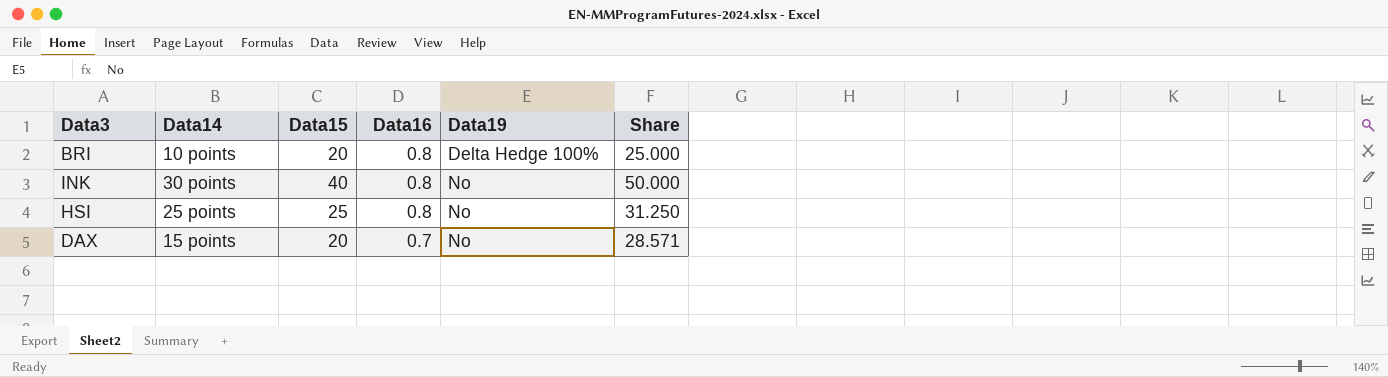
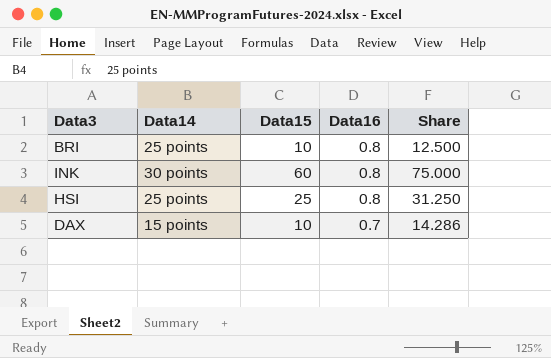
column Data19 | position: 5 -> none
BRI | Data14: 10 points -> 25 points
BRI | Data15: 20 -> 10
BRI | Share: 25.000 -> 12.500
INK | Data15: 40 -> 60
INK | Share: 50.000 -> 75.000
DAX | Data15: 20 -> 10
DAX | Share: 28.571 -> 14.286

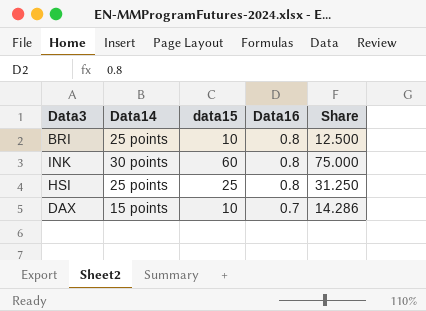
column name: Data15 -> data15

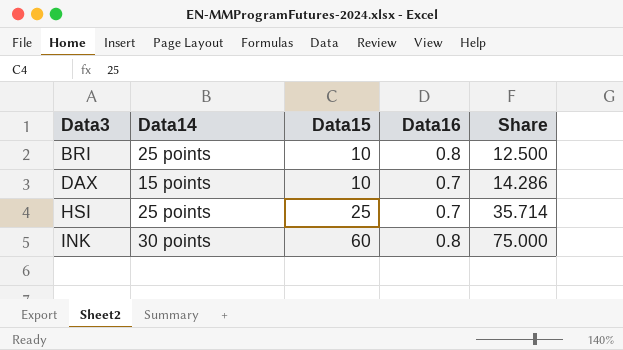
row order: Data16 descending -> Data3 ascending
column name: data15 -> Data15
HSI | Data16: 0.8 -> 0.7
HSI | Share: 31.250 -> 35.714

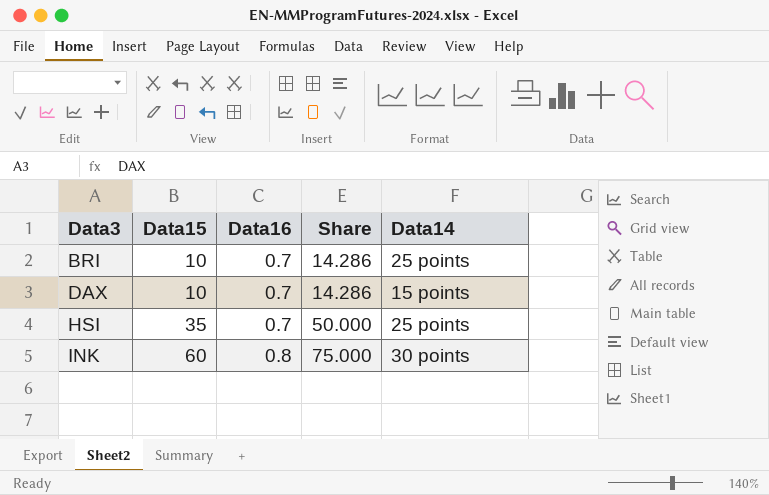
column Data14 | position: 2 -> 5
BRI | Data16: 0.8 -> 0.7
BRI | Share: 12.500 -> 14.286
HSI | Data15: 25 -> 35
HSI | Share: 35.714 -> 50.000

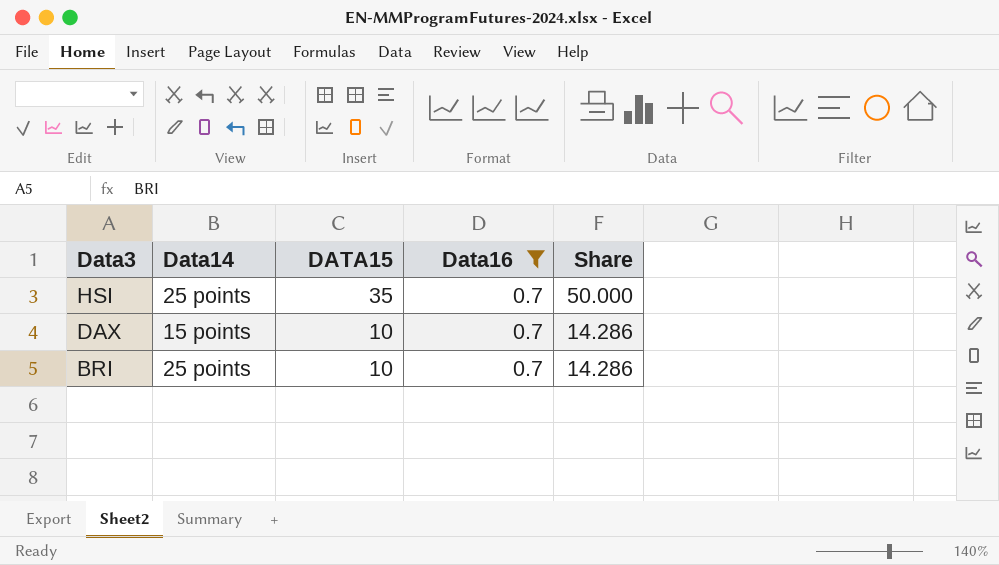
filter: none -> Data16 = 0.7
row order: Data3 ascending -> Data3 descending
column Data14 | position: 5 -> 2
column name: Data15 -> DATA15

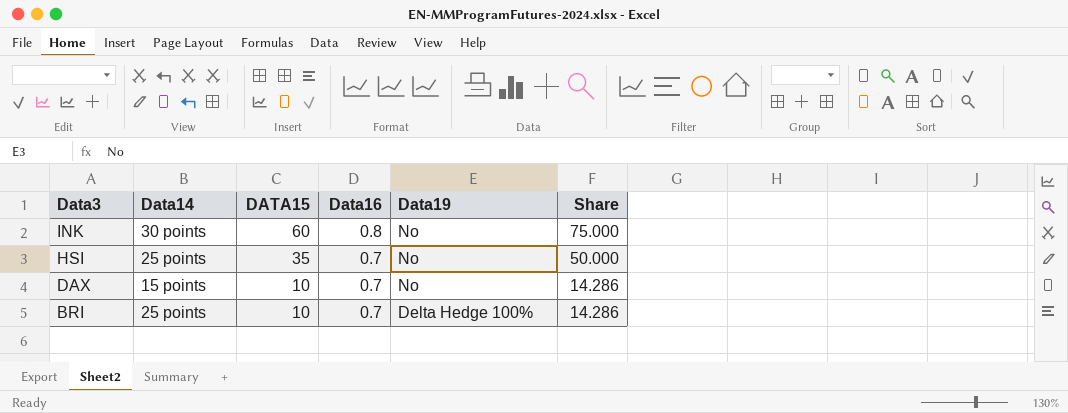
filter: Data16 = 0.7 -> none
column Data19 | position: none -> 5

